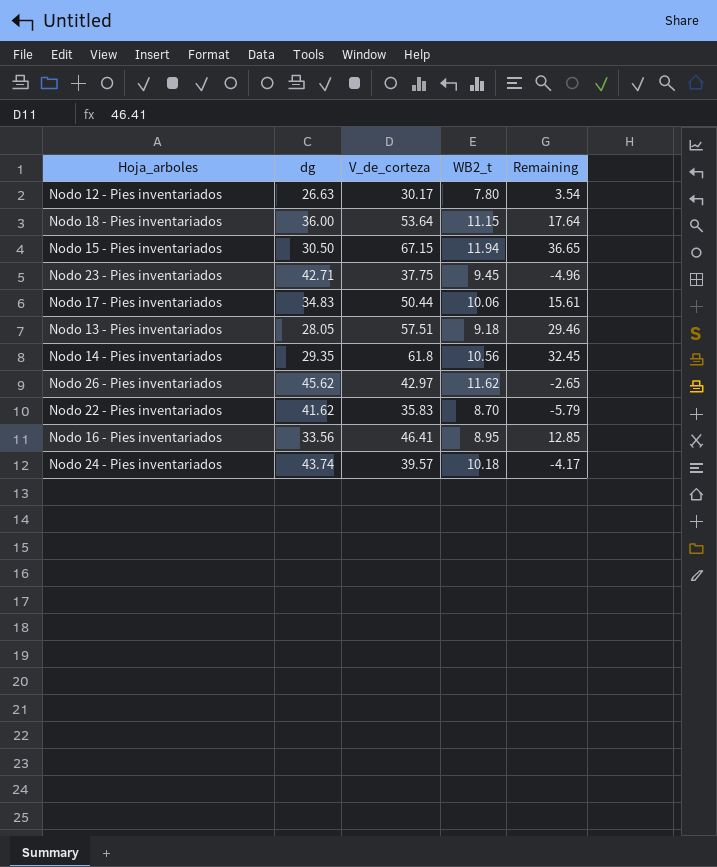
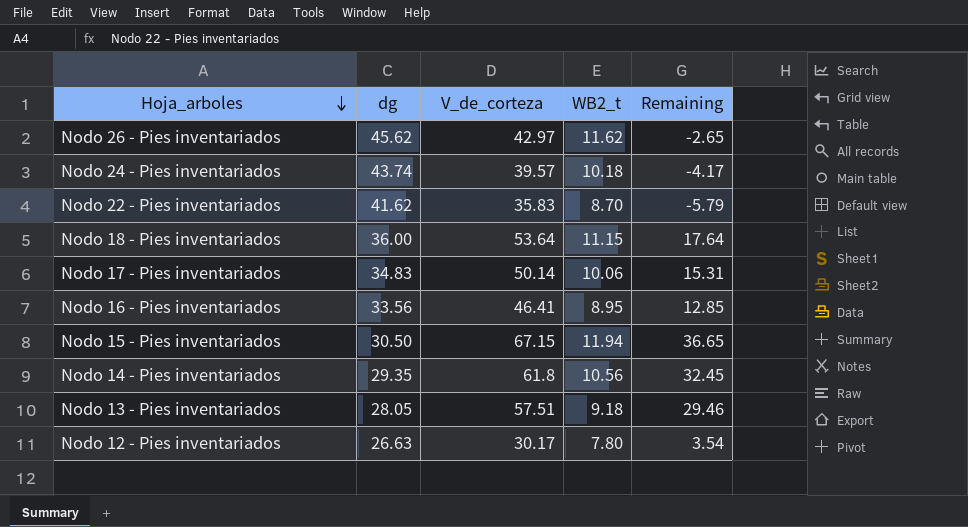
row order: none -> Hoja_arboles descending
row Nodo 23 - Pies inventariados: 42.71 | 37.75 | 9.45 | -4.96 -> none
Nodo 17 - Pies inventariados | V_de_corteza: 50.44 -> 50.14
Nodo 17 - Pies inventariados | Remaining: 15.61 -> 15.31

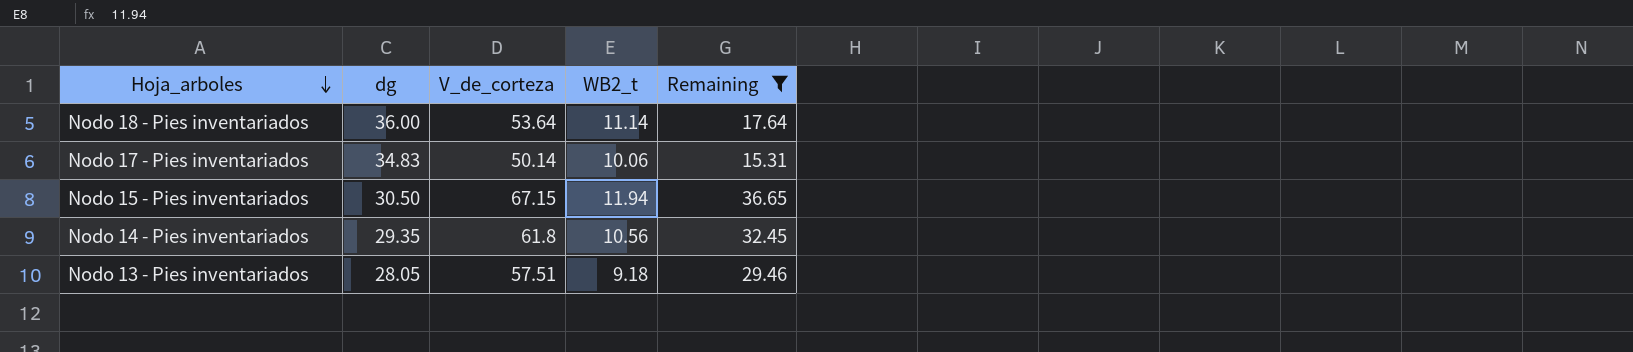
filter: none -> Remaining >= 15.31
Nodo 18 - Pies inventariados | WB2_t: 11.15 -> 11.14

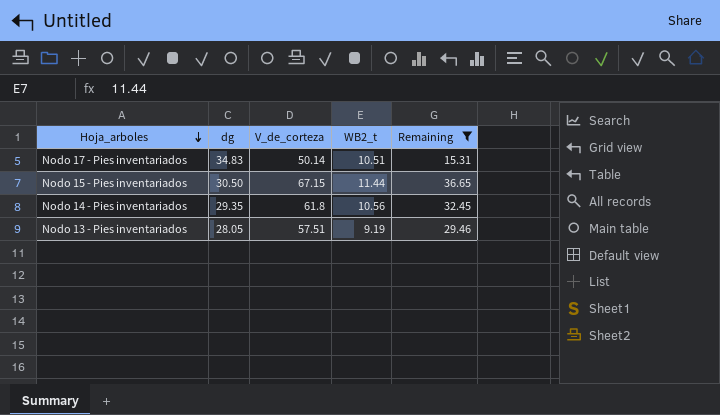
row Nodo 18 - Pies inventariados: 36.00 | 53.64 | 11.14 | 17.64 -> none
Nodo 17 - Pies inventariados | WB2_t: 10.06 -> 10.51
Nodo 15 - Pies inventariados | WB2_t: 11.94 -> 11.44
Nodo 13 - Pies inventariados | WB2_t: 9.18 -> 9.19

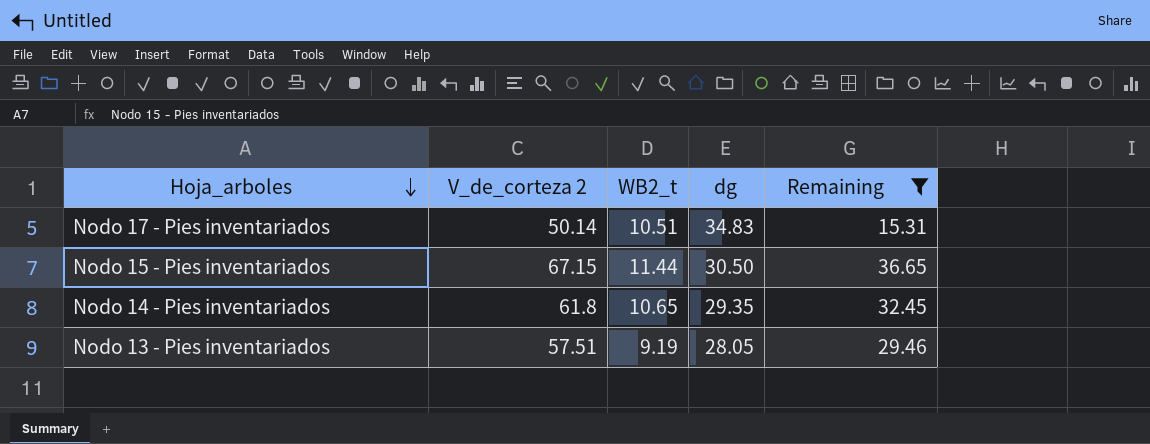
column name: V_de_corteza -> V_de_corteza 2
column dg | position: 2 -> 4
Nodo 14 - Pies inventariados | WB2_t: 10.56 -> 10.65

